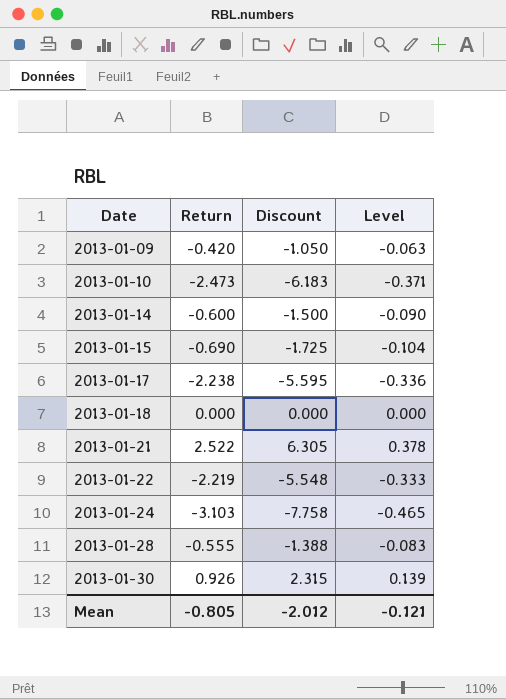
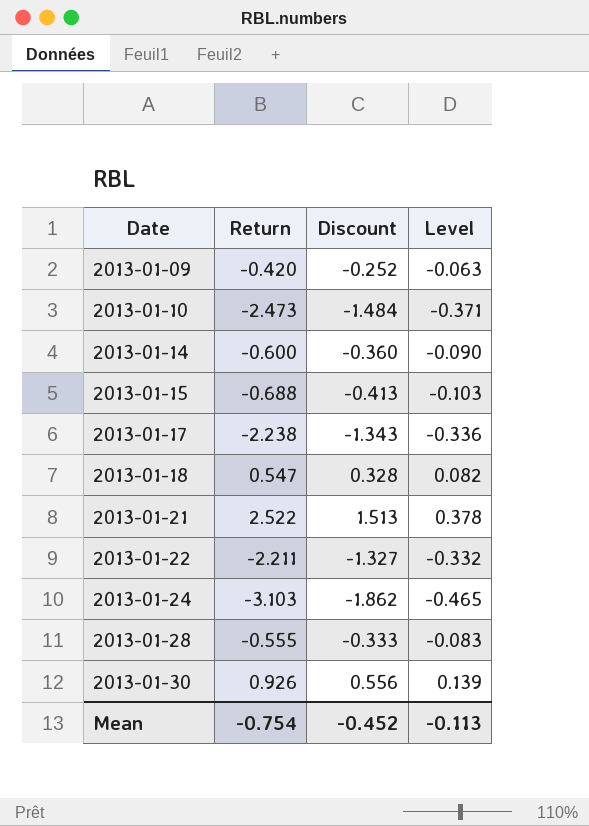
column Discount | formula: [Return] * 2.5 -> [Return] * 0.6
2013-01-15 | Return: -0.690 -> -0.688
2013-01-15 | Level: -0.104 -> -0.103
2013-01-18 | Return: 0.000 -> 0.547
2013-01-18 | Level: 0.000 -> 0.082
2013-01-22 | Return: -2.219 -> -2.211
2013-01-22 | Level: -0.333 -> -0.332
Mean | Return: -0.805 -> -0.754
Mean | Discount: -2.012 -> -0.452
Mean | Level: -0.121 -> -0.113

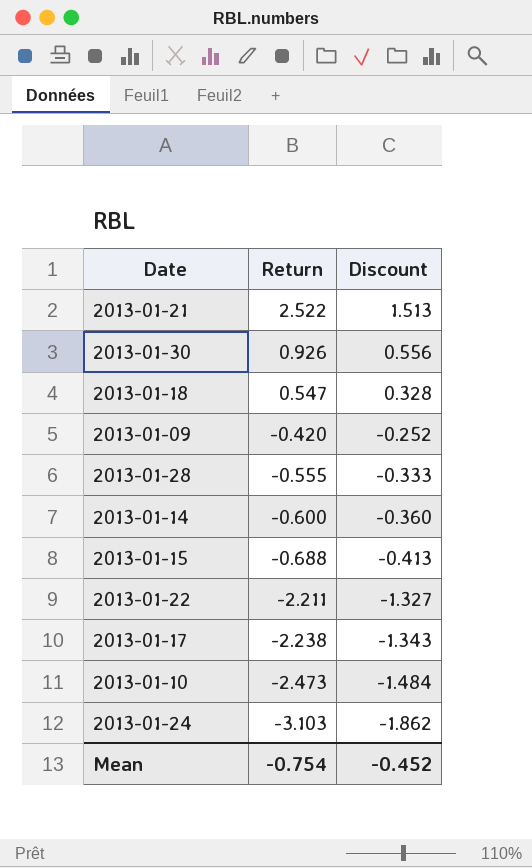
row order: Date ascending -> Return descending
column Level | formula: [Return] * 0.15 -> none

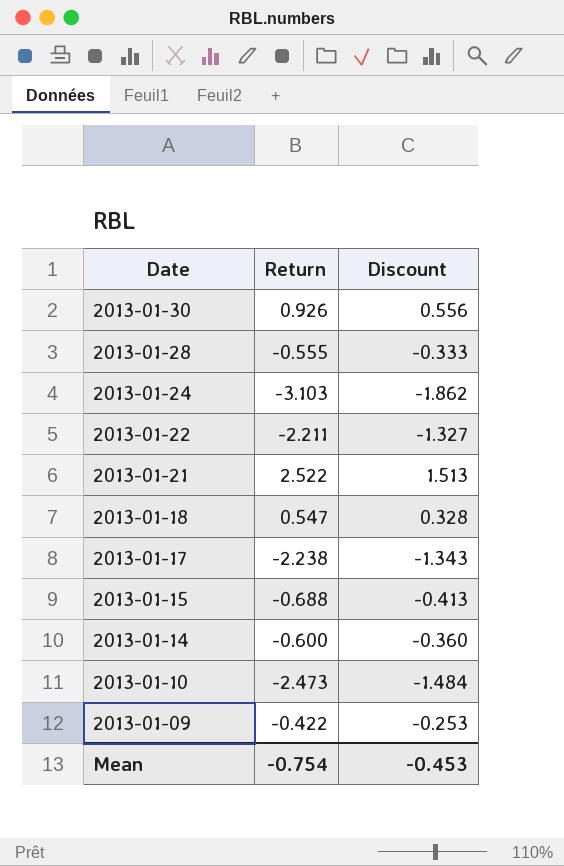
row order: Return descending -> Date descending
2013-01-09 | Return: -0.420 -> -0.422
2013-01-09 | Discount: -0.252 -> -0.253
Mean | Discount: -0.452 -> -0.453

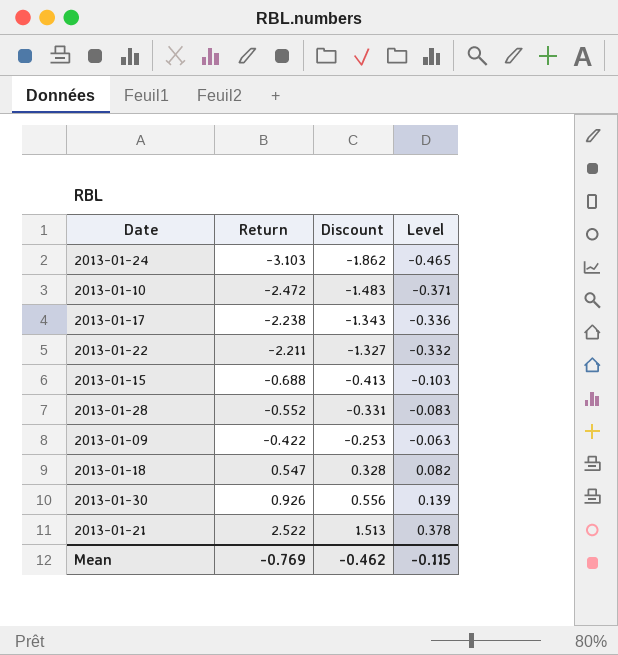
row order: Date descending -> Return ascending
column Level | formula: none -> [Return] * 0.15
row 2013-01-14: -0.600 | -0.360 -> none
2013-01-10 | Return: -2.473 -> -2.472
2013-01-10 | Discount: -1.484 -> -1.483
2013-01-28 | Return: -0.555 -> -0.552
2013-01-28 | Discount: -0.333 -> -0.331
Mean | Return: -0.754 -> -0.769
Mean | Discount: -0.453 -> -0.462

